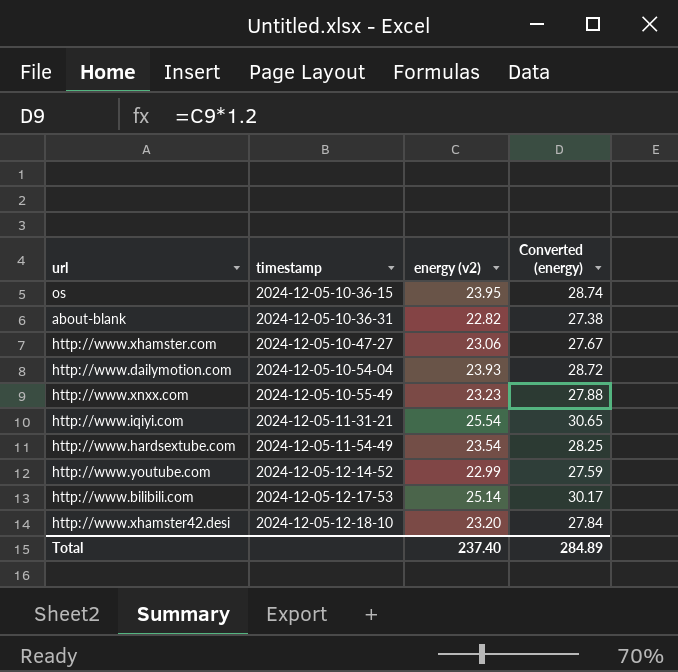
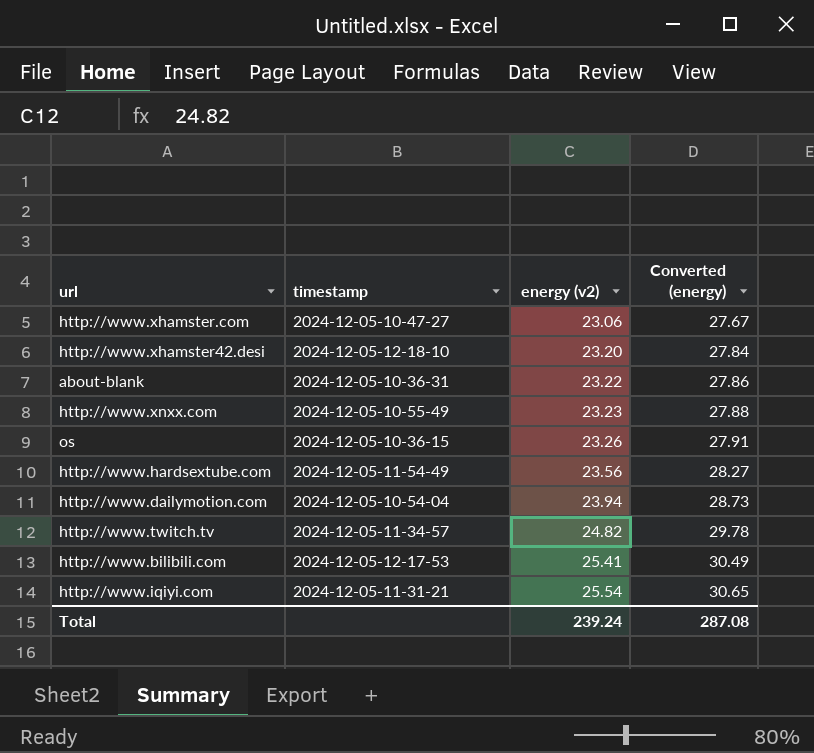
row order: timestamp ascending -> energy (v2) ascending
row http://www.youtube.com: 2024-12-05-12-14-52 | 22.99 | 27.59 -> none
about-blank | energy (v2): 22.82 -> 23.22
about-blank | Converted (energy): 27.38 -> 27.86
os | energy (v2): 23.95 -> 23.26
os | Converted (energy): 28.74 -> 27.91
http://www.hardsextube.com | energy (v2): 23.54 -> 23.56
http://www.hardsextube.com | Converted (energy): 28.25 -> 28.27
http://www.dailymotion.com | energy (v2): 23.93 -> 23.94
http://www.dailymotion.com | Converted (energy): 28.72 -> 28.73
row http://www.twitch.tv: none -> 2024-12-05-11-34-57 | 24.82 | 29.78
http://www.bilibili.com | energy (v2): 25.14 -> 25.41
http://www.bilibili.com | Converted (energy): 30.17 -> 30.49
Total | energy (v2): 237.40 -> 239.24
Total | Converted (energy): 284.89 -> 287.08

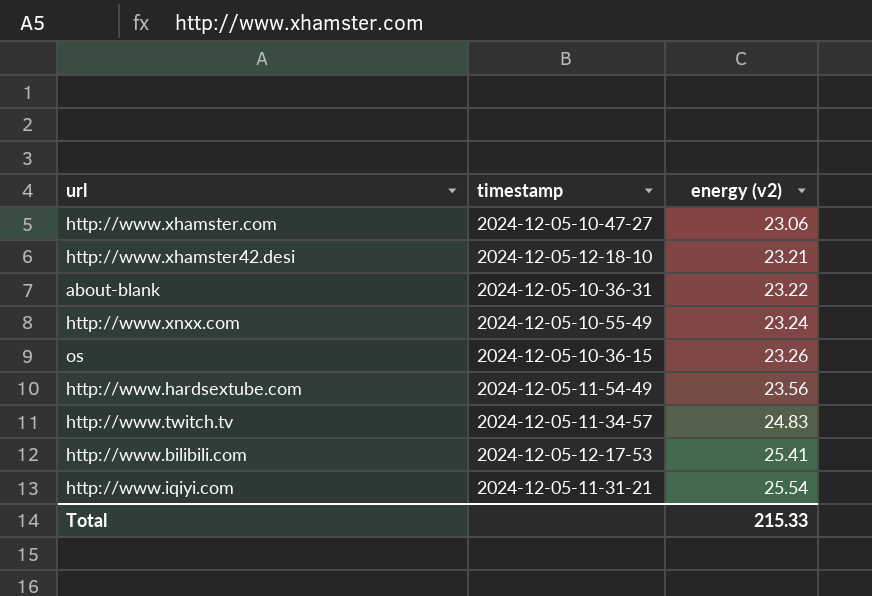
column Converted (energy) | formula: [energy (v2)] * 1.2 -> none
row http://www.dailymotion.com: 2024-12-05-10-54-04 | 23.94 | 28.73 -> none
http://www.xhamster42.desi | energy (v2): 23.20 -> 23.21
http://www.xnxx.com | energy (v2): 23.23 -> 23.24
http://www.twitch.tv | energy (v2): 24.82 -> 24.83
Total | energy (v2): 239.24 -> 215.33

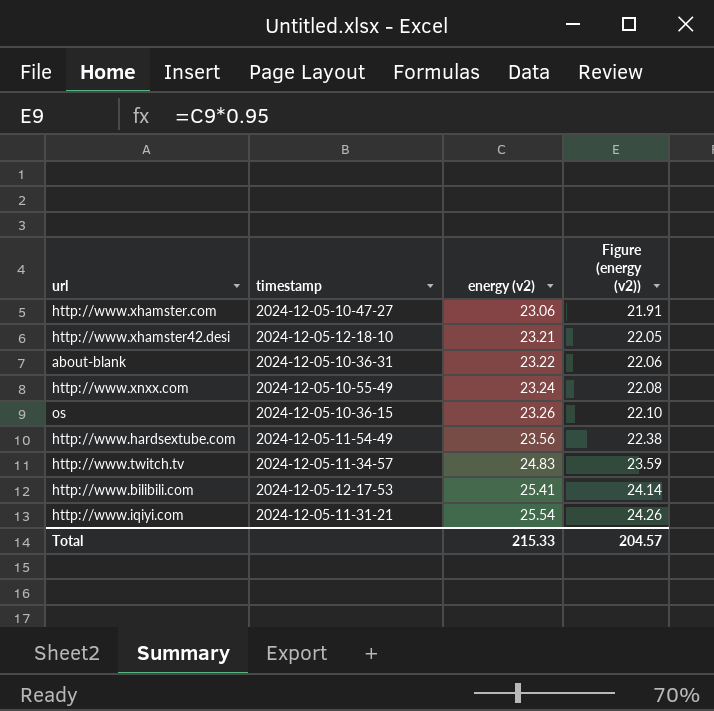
column Figure (energy (v2)) | formula: none -> [energy (v2)] * 0.95

